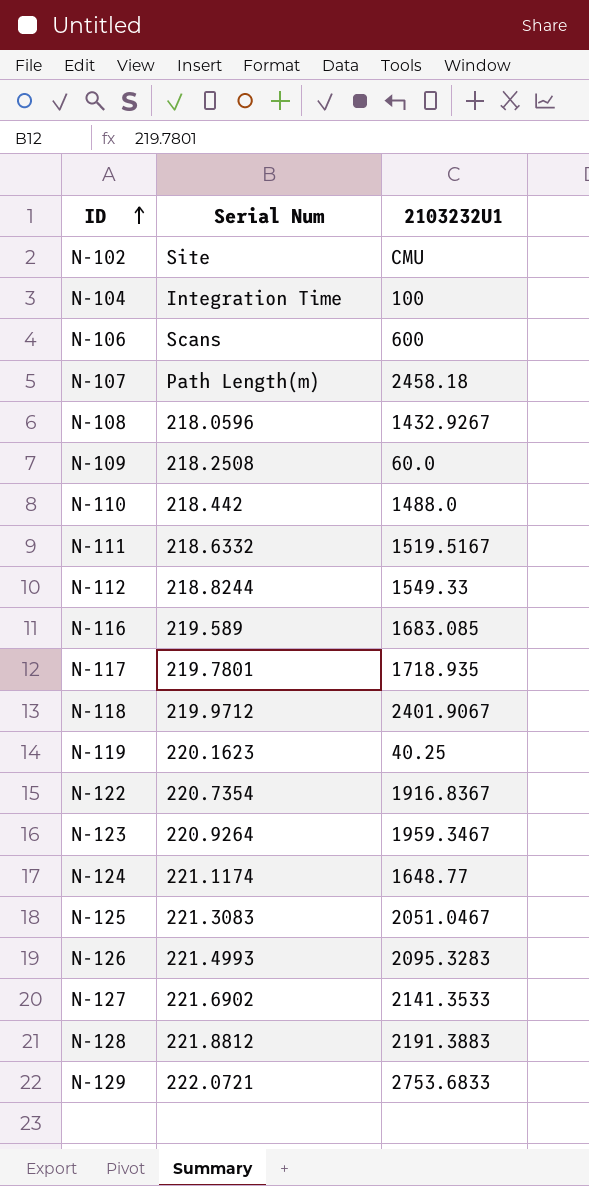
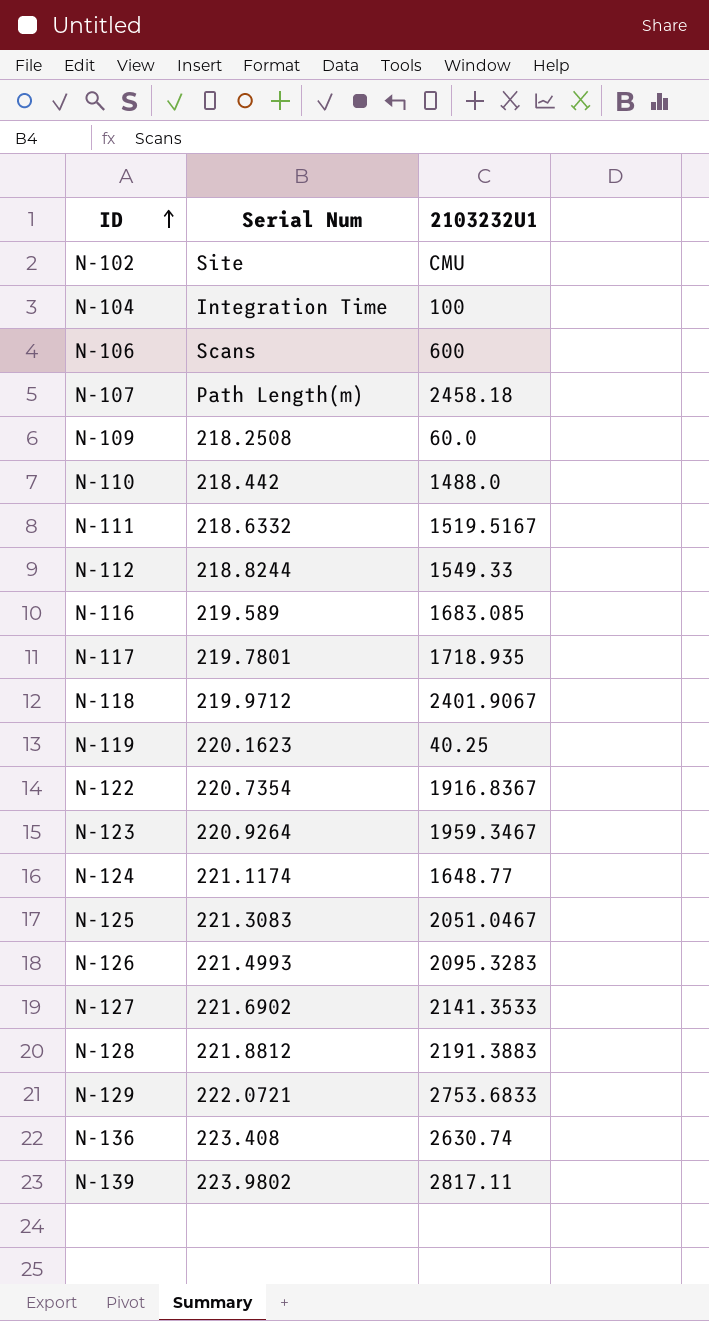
row N-108: 218.0596 | 1432.9267 -> none
row N-136: none -> 223.408 | 2630.74
row N-139: none -> 223.9802 | 2817.11

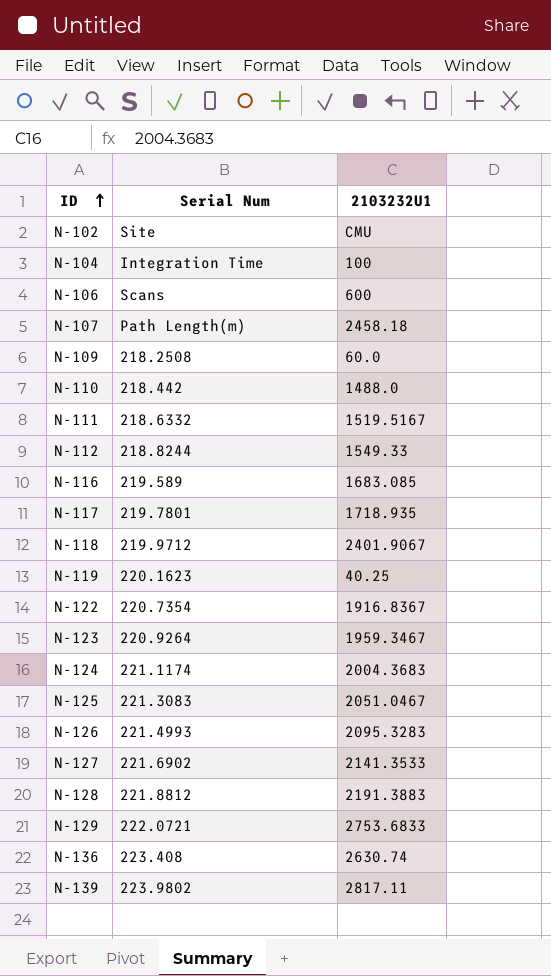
N-124 | 2103232U1: 1648.77 -> 2004.3683

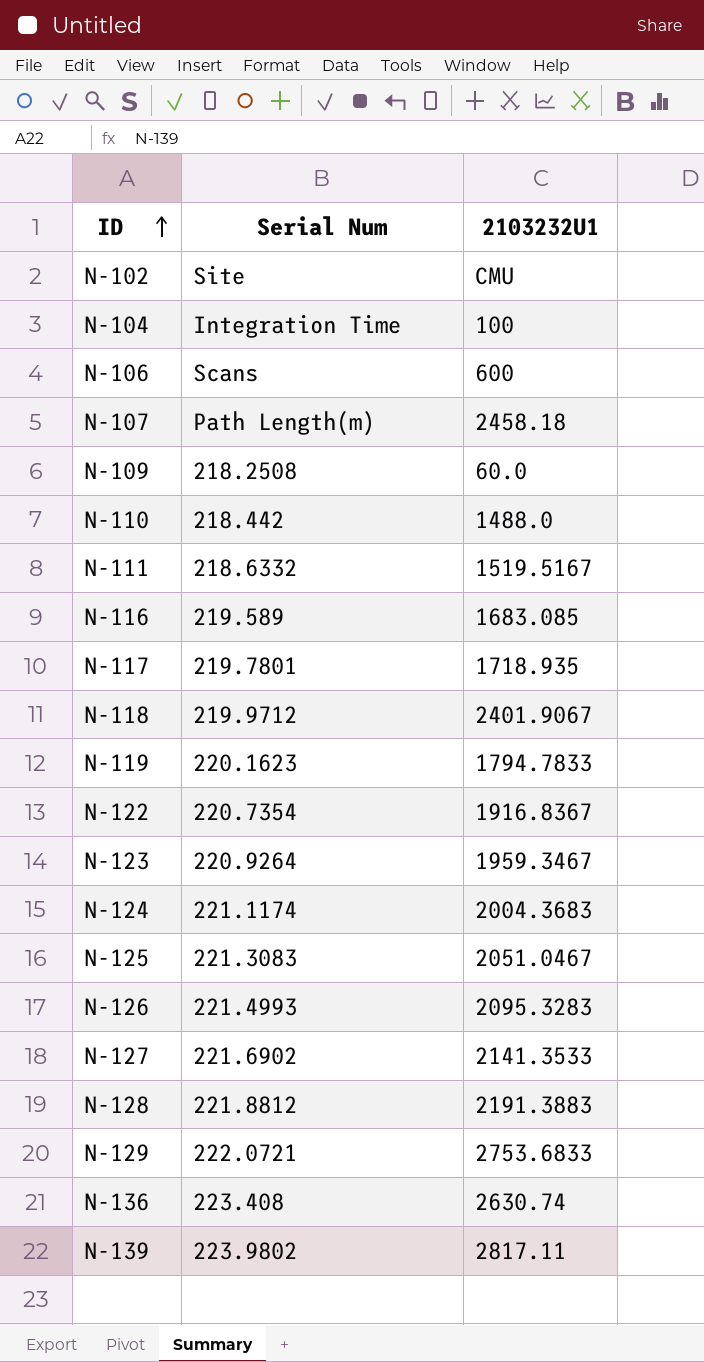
row N-112: 218.8244 | 1549.33 -> none
N-119 | 2103232U1: 40.25 -> 1794.7833

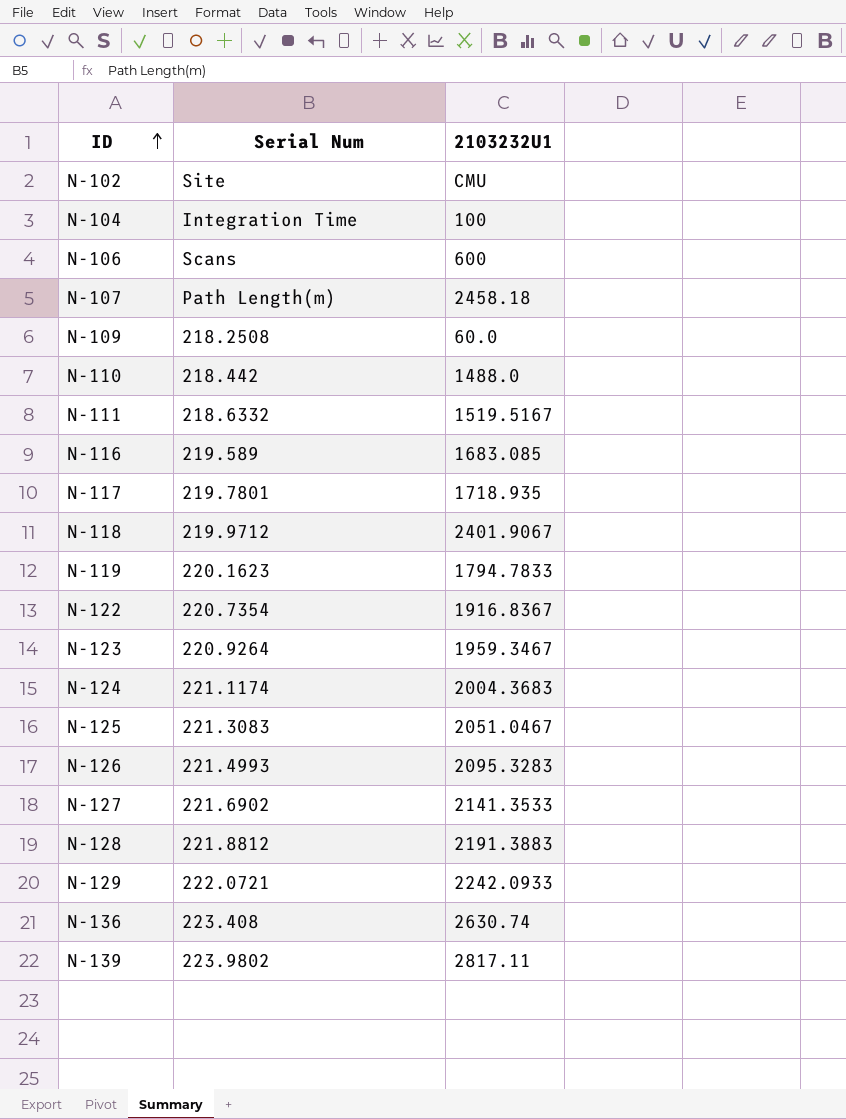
N-129 | 2103232U1: 2753.6833 -> 2242.0933

